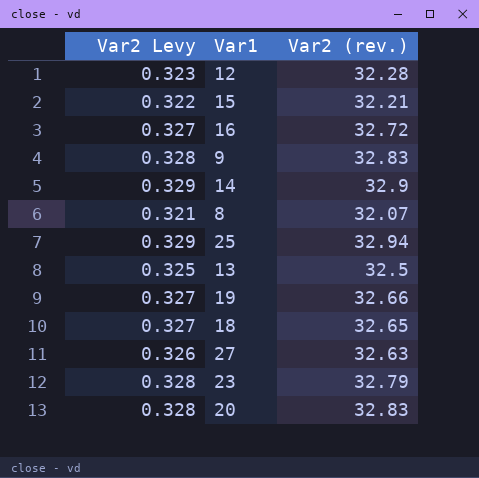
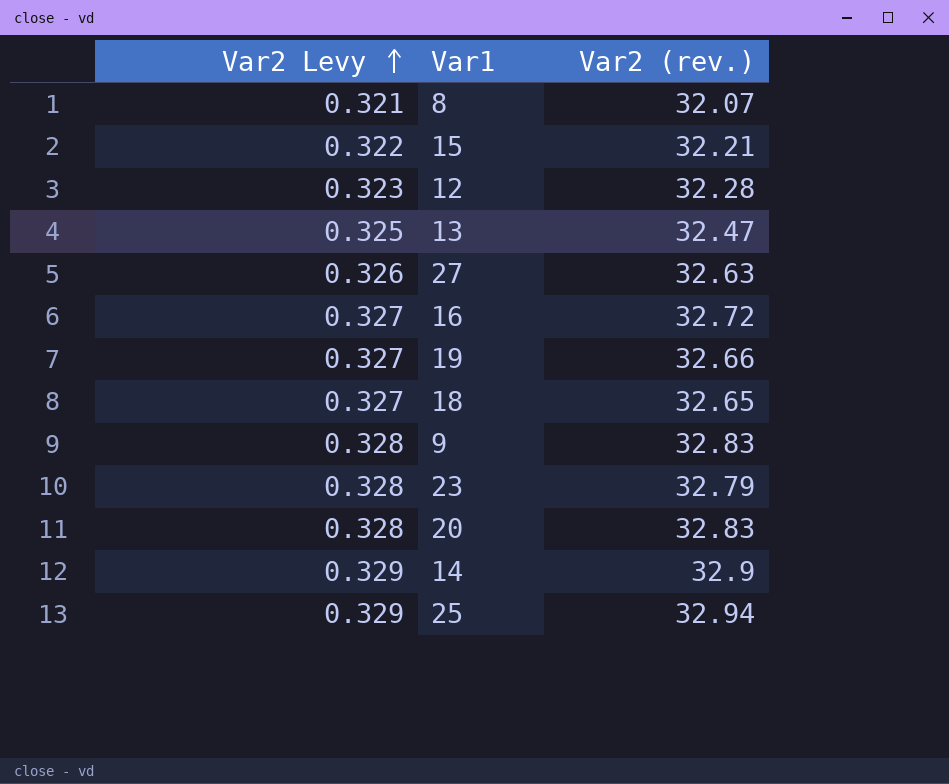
row order: none -> Var2 Levy ascending
13 | Var2 (rev.): 32.5 -> 32.47

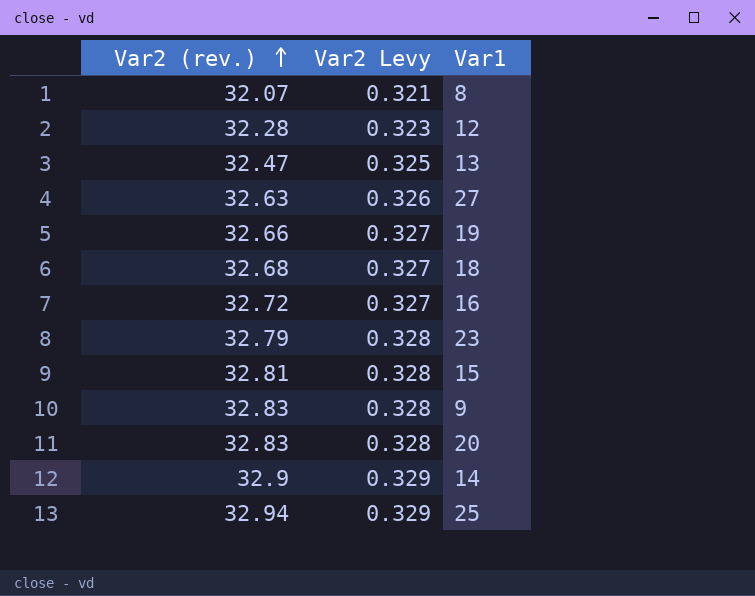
row order: Var2 Levy ascending -> Var2 (rev.) ascending
column Var2 (rev.) | position: 3 -> 1
18 | Var2 (rev.): 32.65 -> 32.68
15 | Var2 (rev.): 32.21 -> 32.81
15 | Var2 Levy: 0.322 -> 0.328

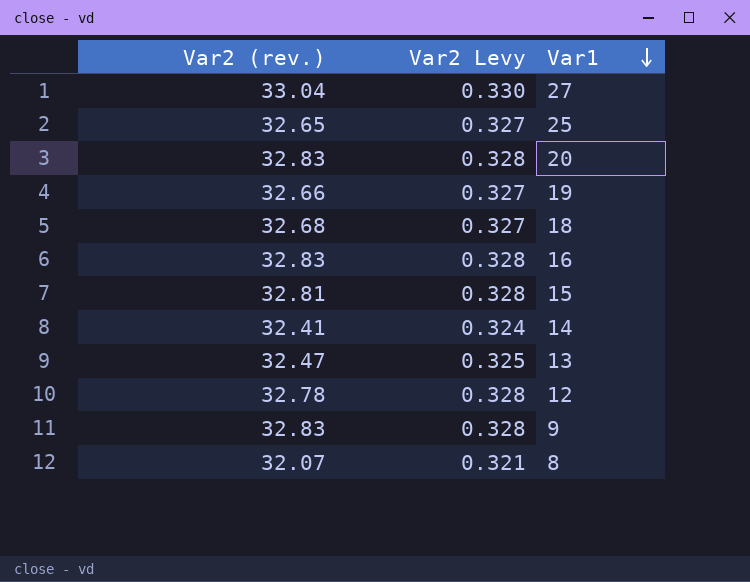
row order: Var2 (rev.) ascending -> Var1 descending
row 23: 32.79 | 0.328 -> none
27 | Var2 (rev.): 32.63 -> 33.04
27 | Var2 Levy: 0.326 -> 0.330
25 | Var2 (rev.): 32.94 -> 32.65
25 | Var2 Levy: 0.329 -> 0.327
16 | Var2 (rev.): 32.72 -> 32.83
16 | Var2 Levy: 0.327 -> 0.328
14 | Var2 (rev.): 32.9 -> 32.41
14 | Var2 Levy: 0.329 -> 0.324
12 | Var2 (rev.): 32.28 -> 32.78
12 | Var2 Levy: 0.323 -> 0.328

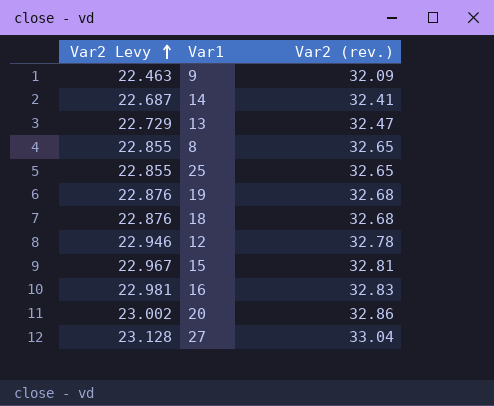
row order: Var1 descending -> Var2 Levy ascending
column Var2 Levy | formula: [Var2 (rev.)] * 0.01 -> [Var2 (rev.)] * 0.7
column Var2 (rev.) | position: 1 -> 3
9 | Var2 (rev.): 32.83 -> 32.09
8 | Var2 (rev.): 32.07 -> 32.65
19 | Var2 (rev.): 32.66 -> 32.68
20 | Var2 (rev.): 32.83 -> 32.86

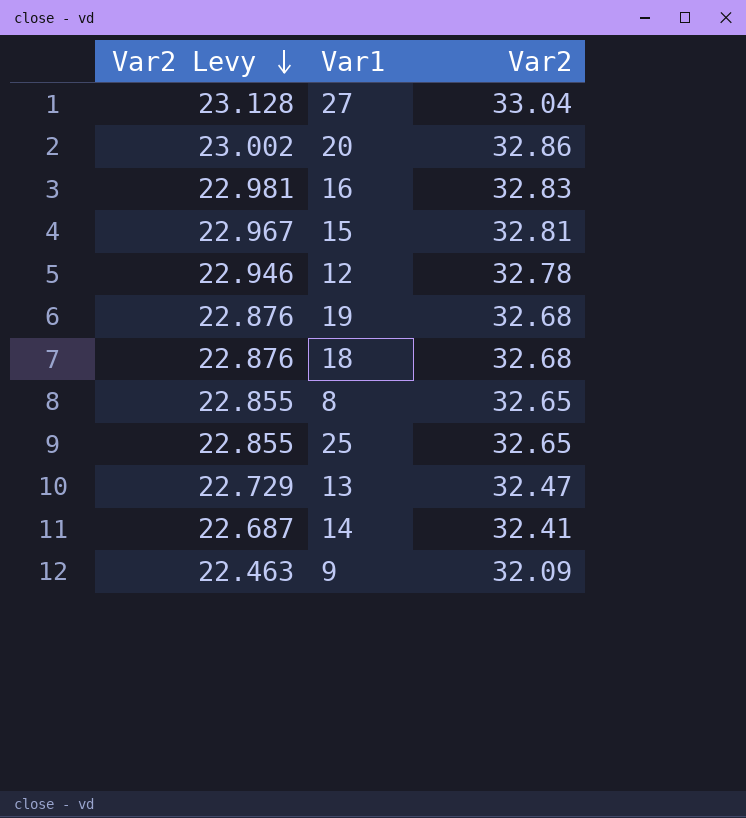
row order: Var2 Levy ascending -> Var2 Levy descending
column name: Var2 (rev.) -> Var2

